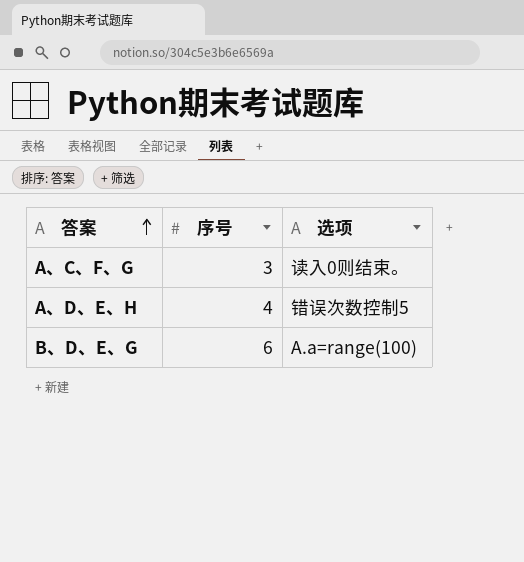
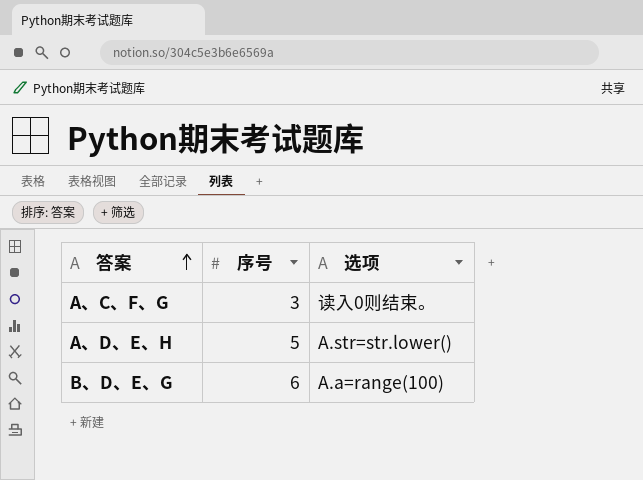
A、D、E、H | 序号: 4 -> 5
A、D、E、H | 选项: 错误次数控制5 -> A.str=str.lower()

